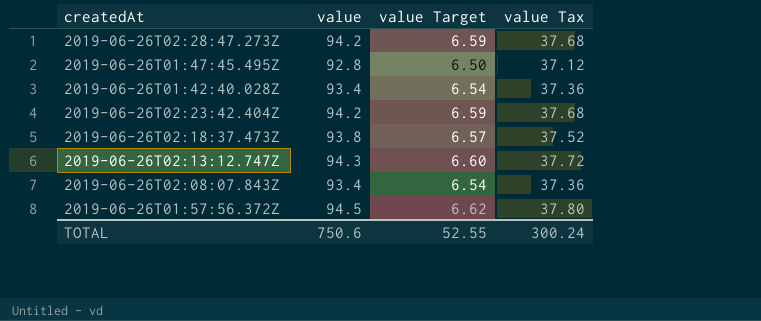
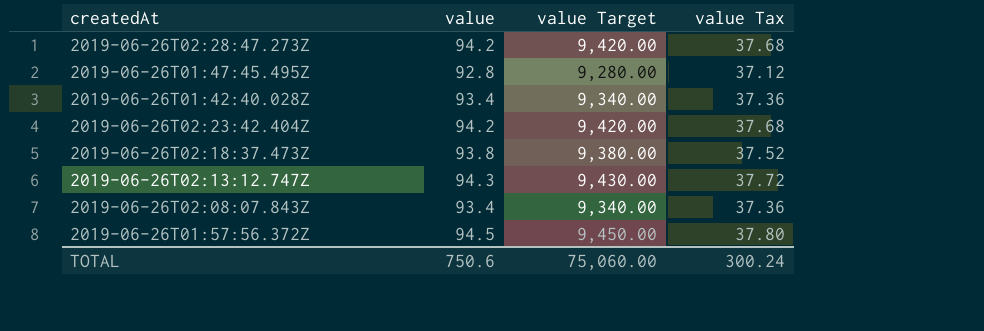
column value Target | formula: [value] * 0.07 -> [value] * 100
TOTAL | value Target: 52.55 -> 75,060.00

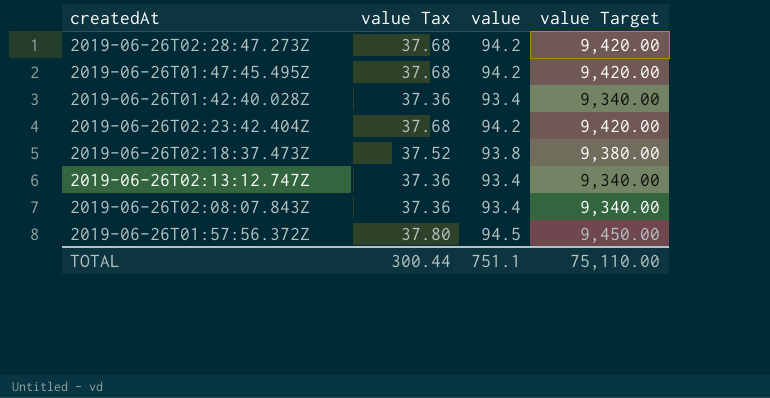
column value Tax | position: 4 -> 2
2019-06-26T01:47:45.495Z | value Tax: 37.12 -> 37.68
2019-06-26T01:47:45.495Z | value: 92.8 -> 94.2
2019-06-26T01:47:45.495Z | value Target: 9,280.00 -> 9,420.00
2019-06-26T02:13:12.747Z | value Tax: 37.72 -> 37.36
2019-06-26T02:13:12.747Z | value: 94.3 -> 93.4
2019-06-26T02:13:12.747Z | value Target: 9,430.00 -> 9,340.00
TOTAL | value Tax: 300.24 -> 300.44
TOTAL | value: 750.6 -> 751.1
TOTAL | value Target: 75,060.00 -> 75,110.00

